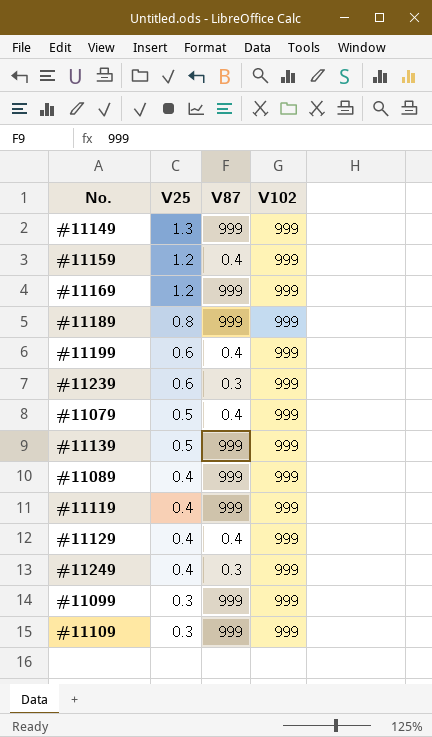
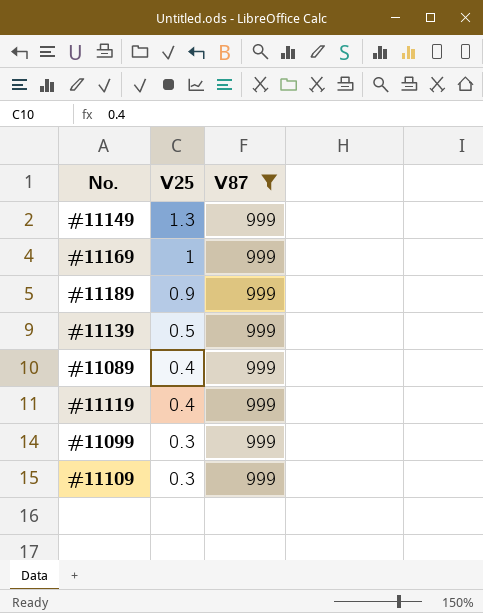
filter: none -> V87 = 999
column V102 | position: 4 -> none
#11169 | V25: 1.2 -> 1
#11189 | V25: 0.8 -> 0.9

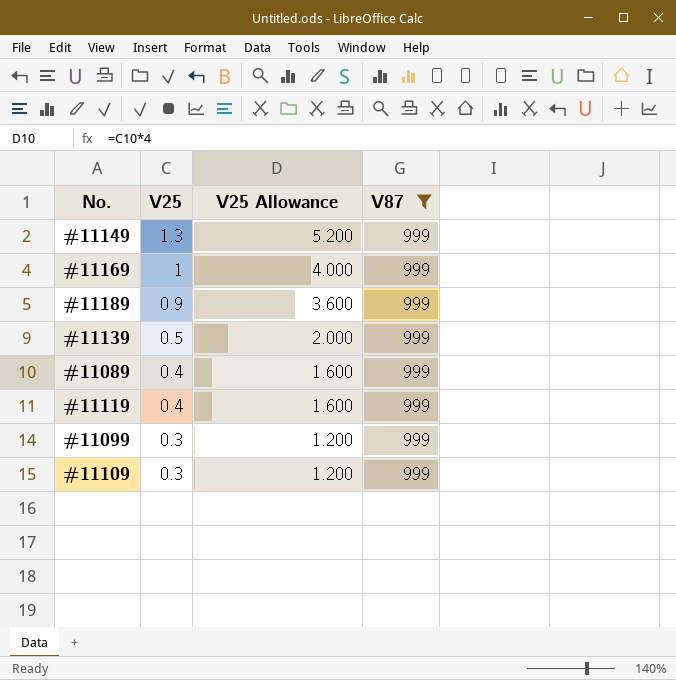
column V25 Allowance | formula: none -> [V25] * 4

